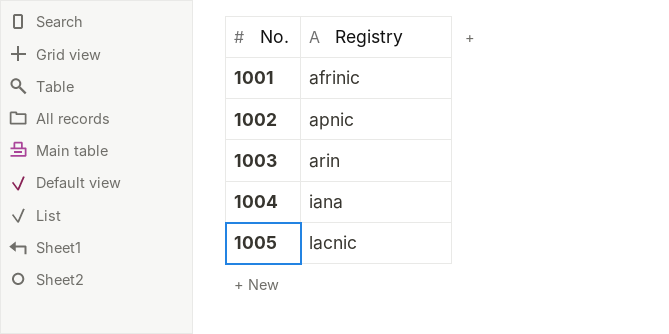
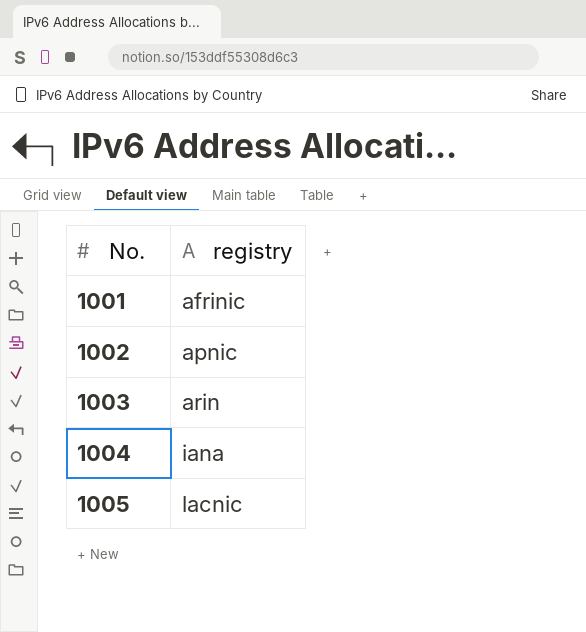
column name: Registry -> registry

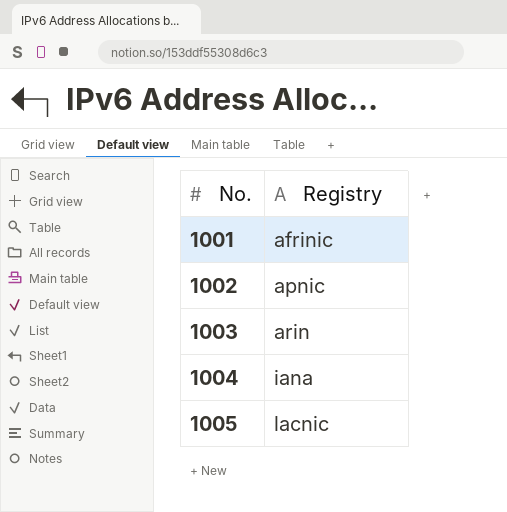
column name: registry -> Registry

